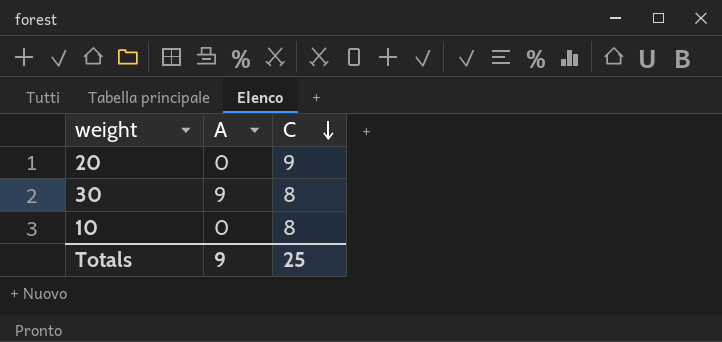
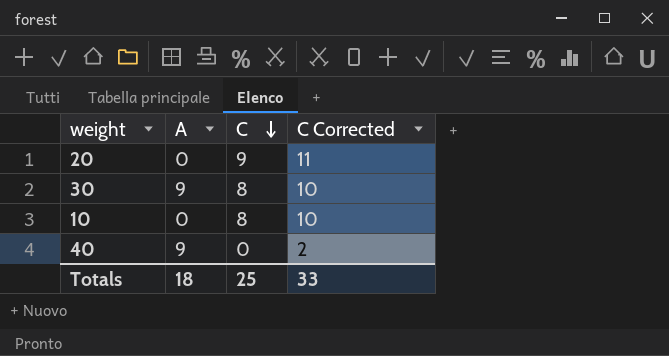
column C Corrected | formula: none -> [C] + 2
row 40: none -> 9 | 0 | 2
Totals | A: 9 -> 18

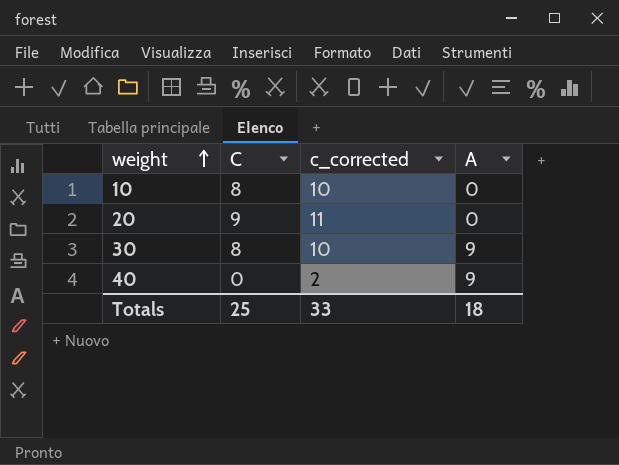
row order: C descending -> weight ascending
column name: C Corrected -> c_corrected
column A | position: 2 -> 4

